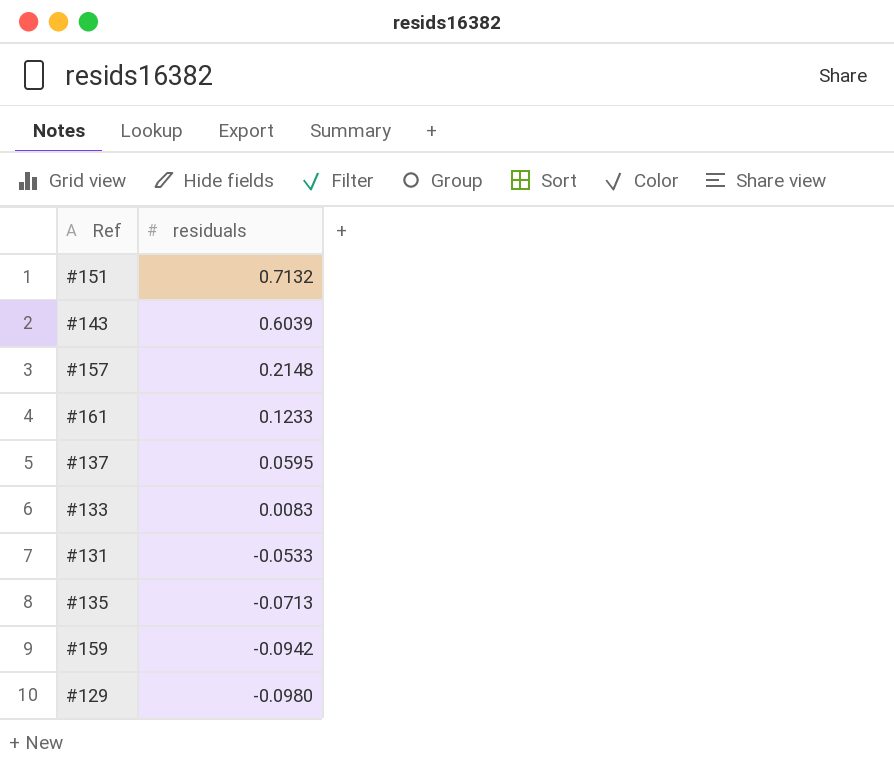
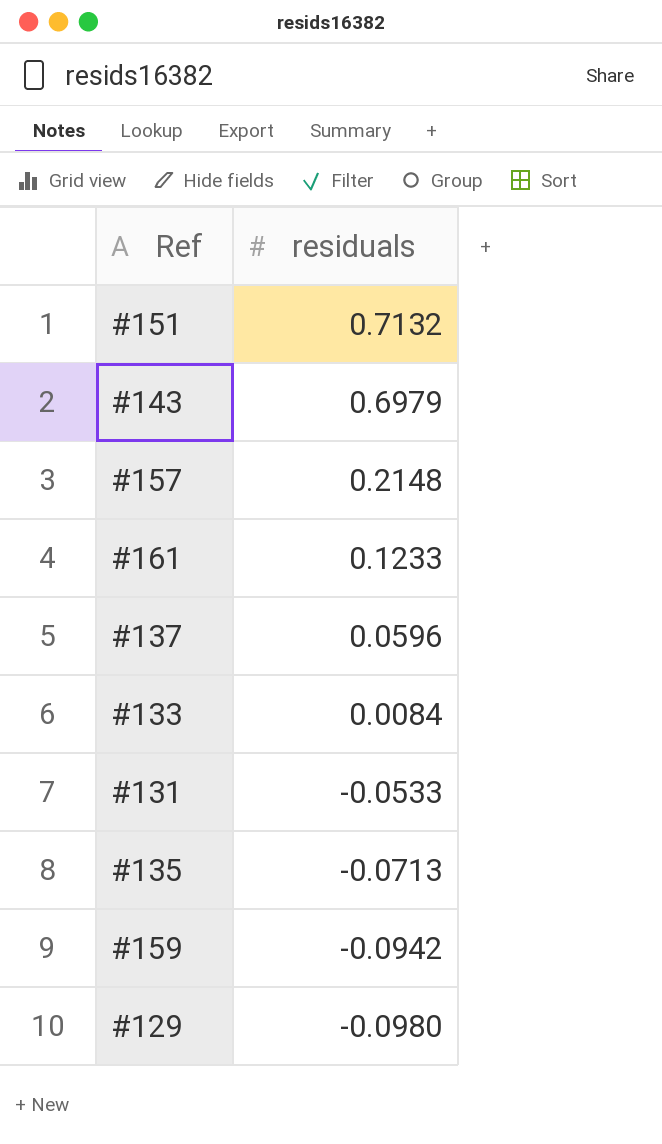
#143 | residuals: 0.6039 -> 0.6979
#137 | residuals: 0.0595 -> 0.0596
#133 | residuals: 0.0083 -> 0.0084

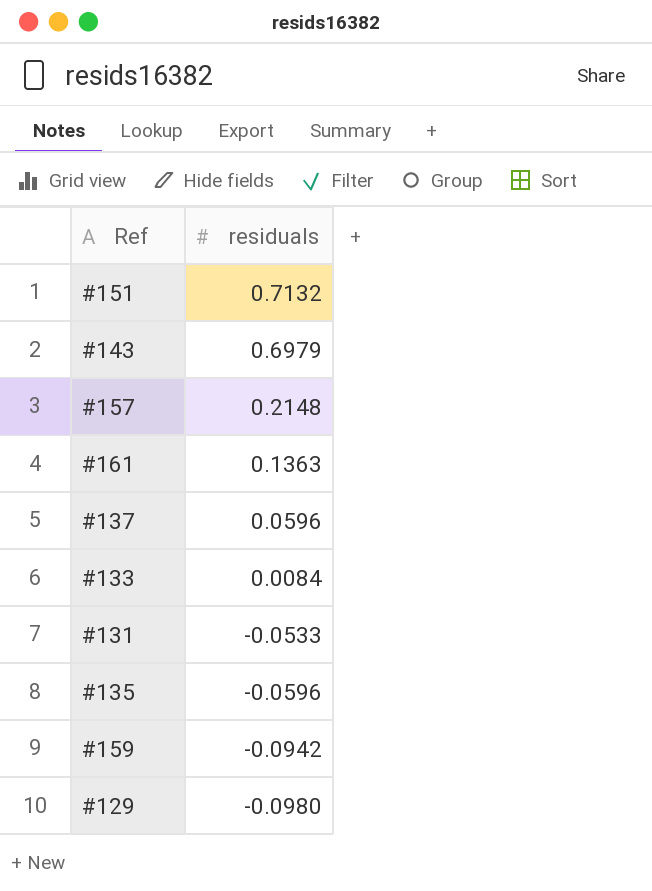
#161 | residuals: 0.1233 -> 0.1363
#135 | residuals: -0.0713 -> -0.0596

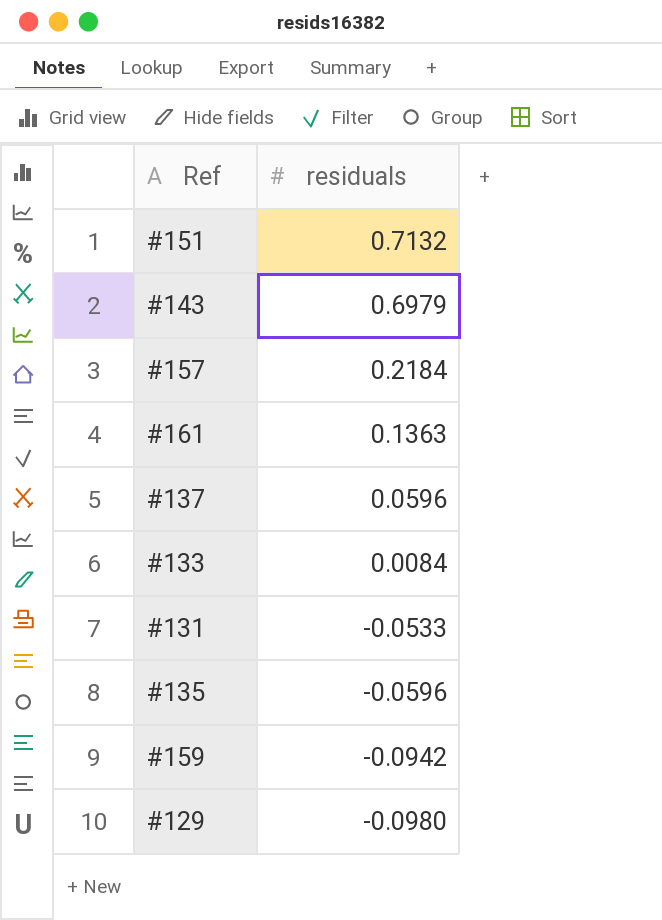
#157 | residuals: 0.2148 -> 0.2184

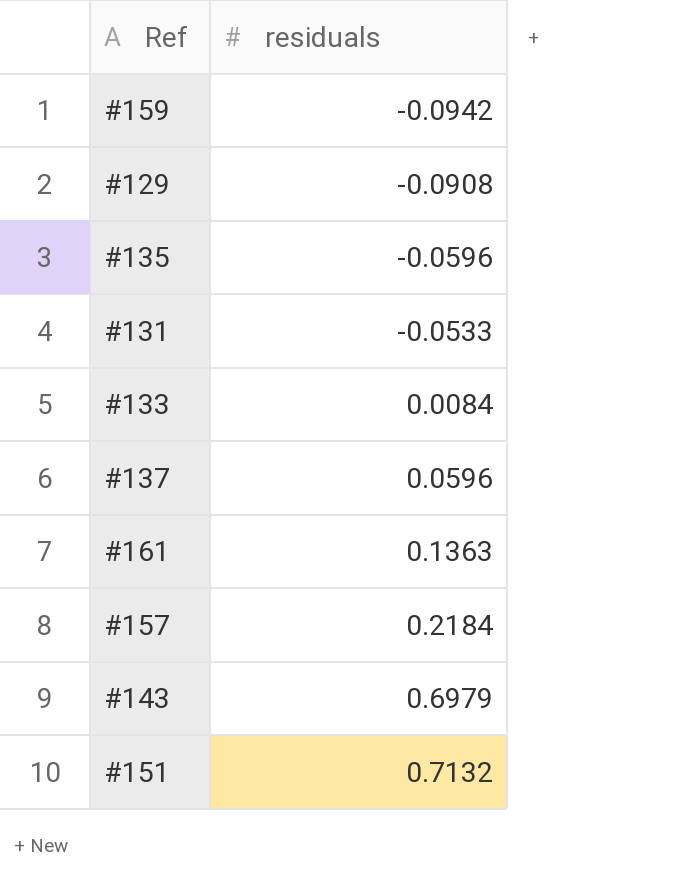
row order: residuals descending -> residuals ascending
#129 | residuals: -0.0980 -> -0.0908

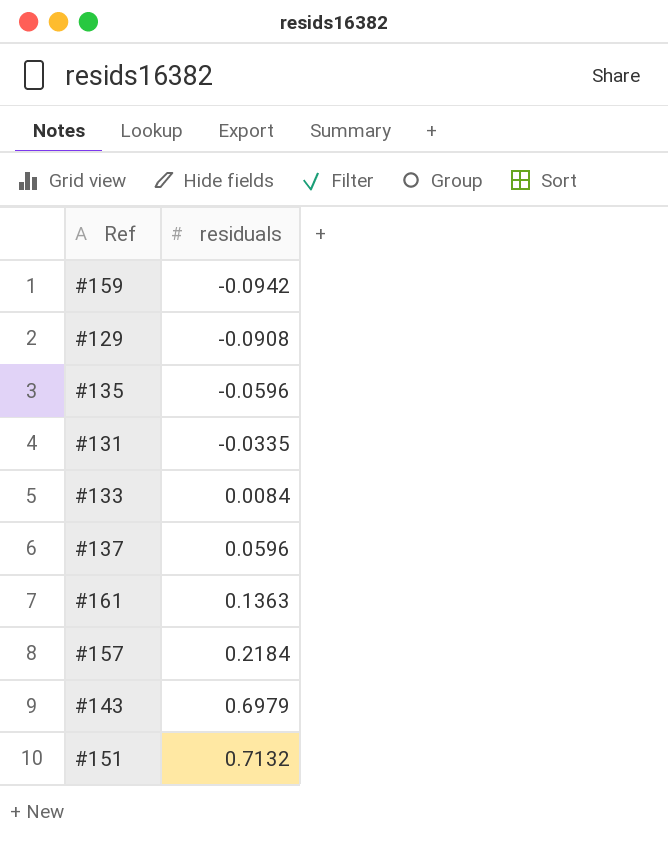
#131 | residuals: -0.0533 -> -0.0335

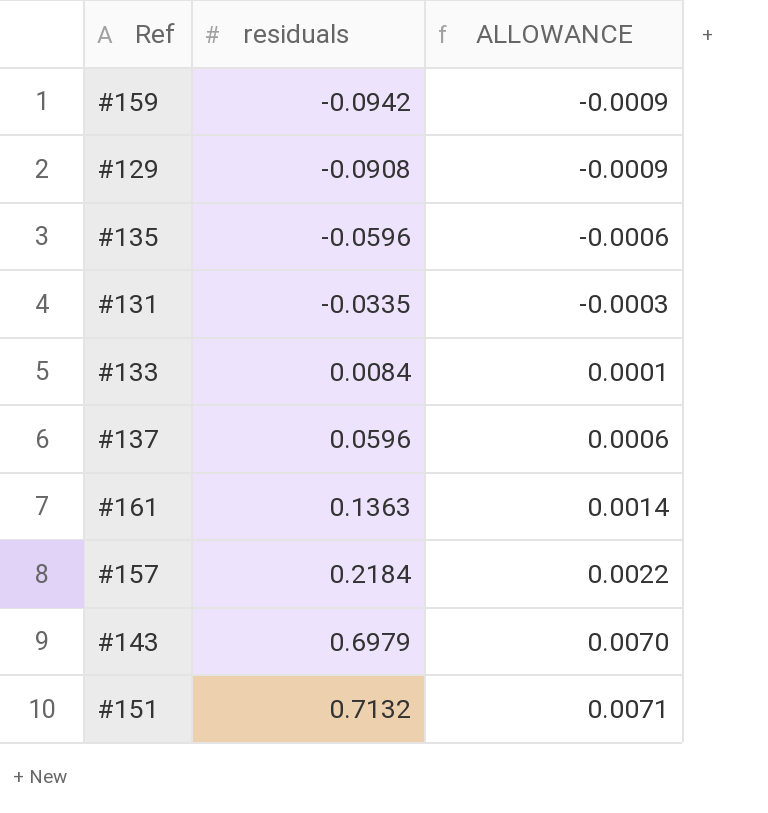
column ALLOWANCE | formula: none -> [residuals] * 0.01

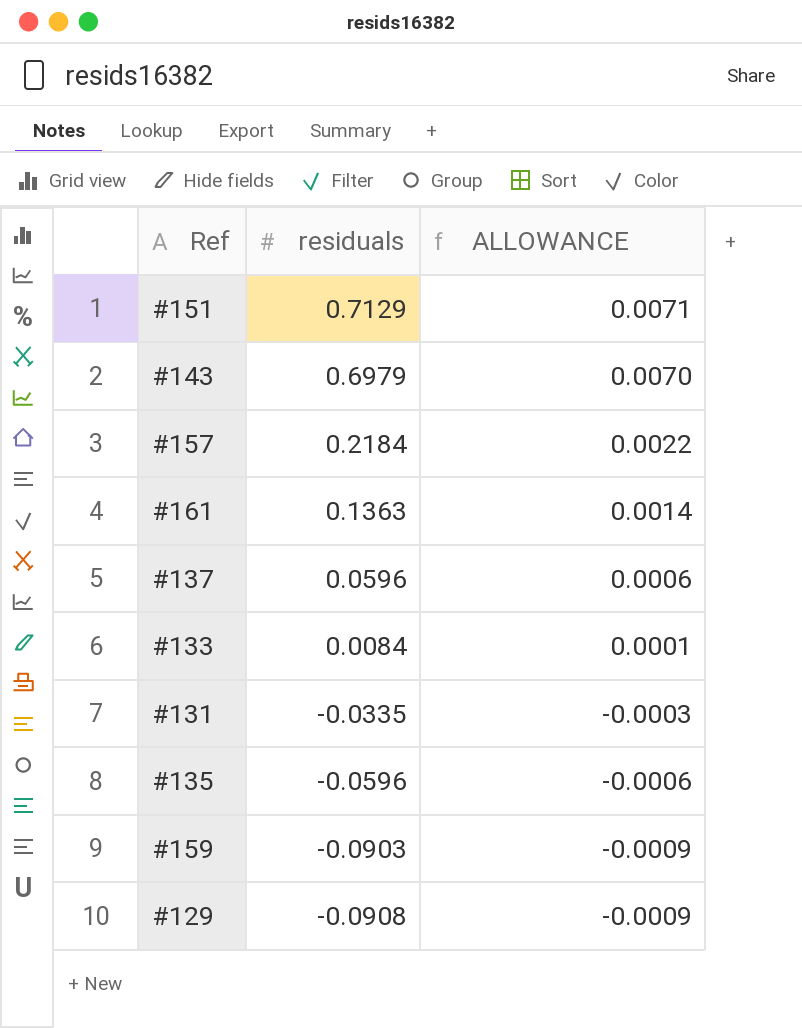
row order: residuals ascending -> residuals descending
#151 | residuals: 0.7132 -> 0.7129
#159 | residuals: -0.0942 -> -0.0903

